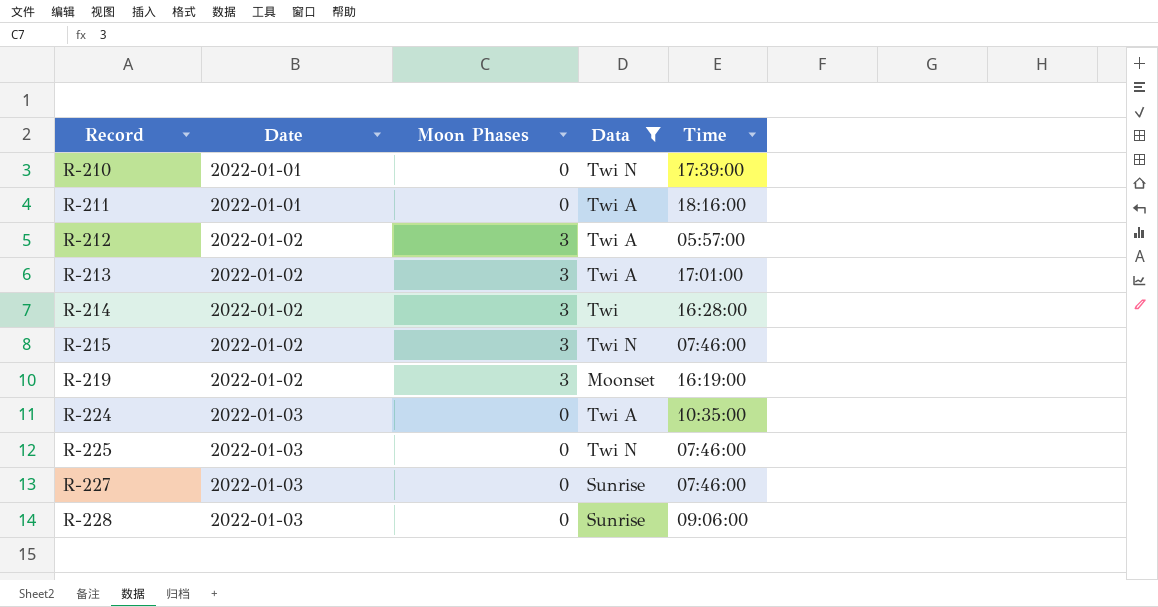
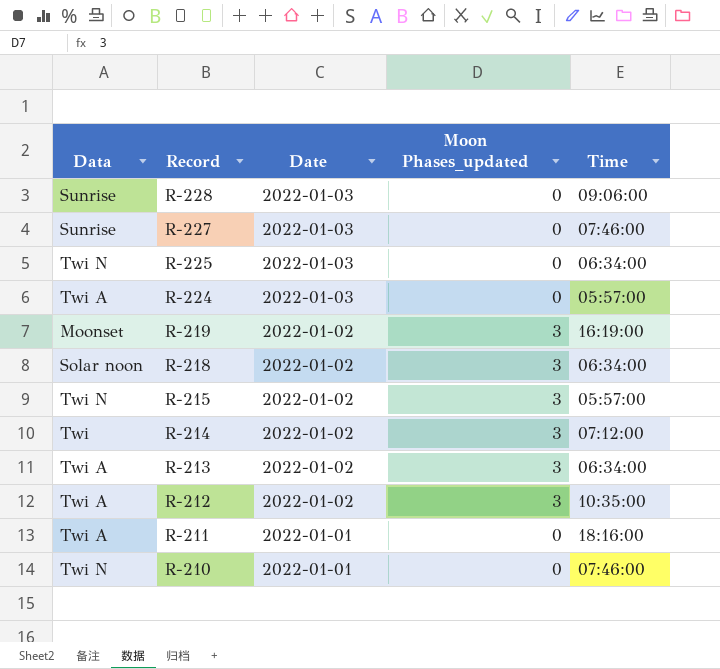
filter: Data != Solar noon -> none
row order: Record ascending -> Record descending
column Data | position: 4 -> 1
column name: Moon Phases -> Moon Phases_updated
R-225 | Time: 07:46:00 -> 06:34:00
R-224 | Time: 10:35:00 -> 05:57:00
R-215 | Time: 07:46:00 -> 05:57:00
R-214 | Time: 16:28:00 -> 07:12:00
R-213 | Time: 17:01:00 -> 06:34:00
R-212 | Time: 05:57:00 -> 10:35:00
R-210 | Time: 17:39:00 -> 07:46:00

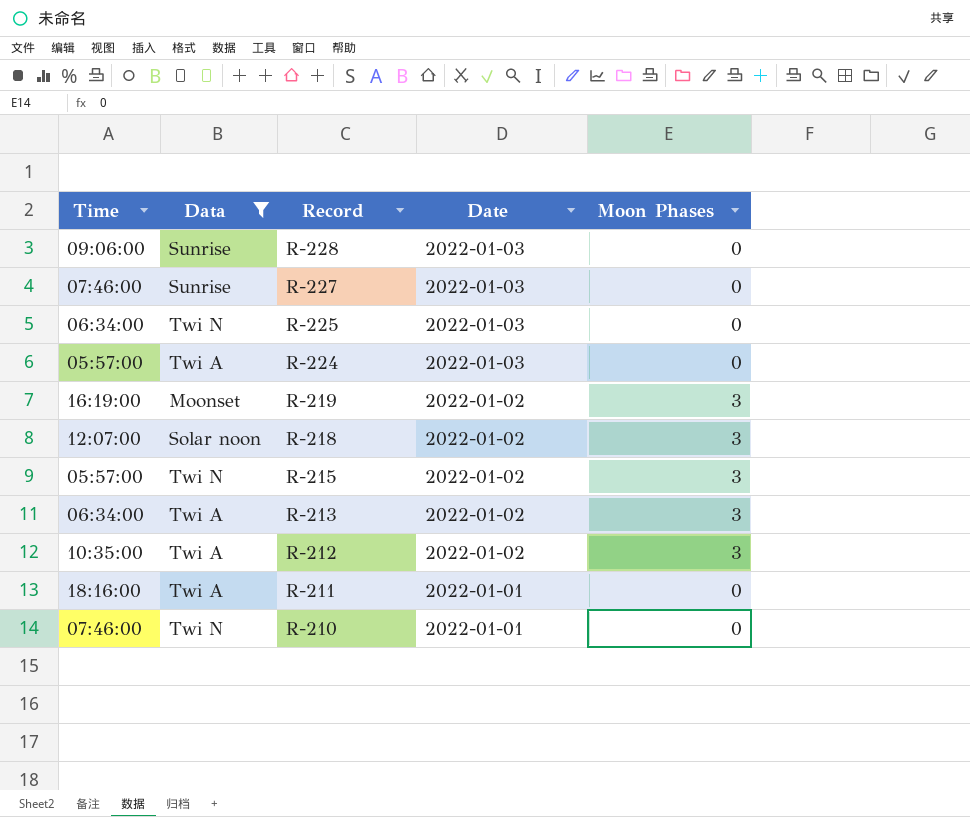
filter: none -> Data != Twi
column Time | position: 5 -> 1
column name: Moon Phases_updated -> Moon Phases
R-218 | Time: 06:34:00 -> 12:07:00

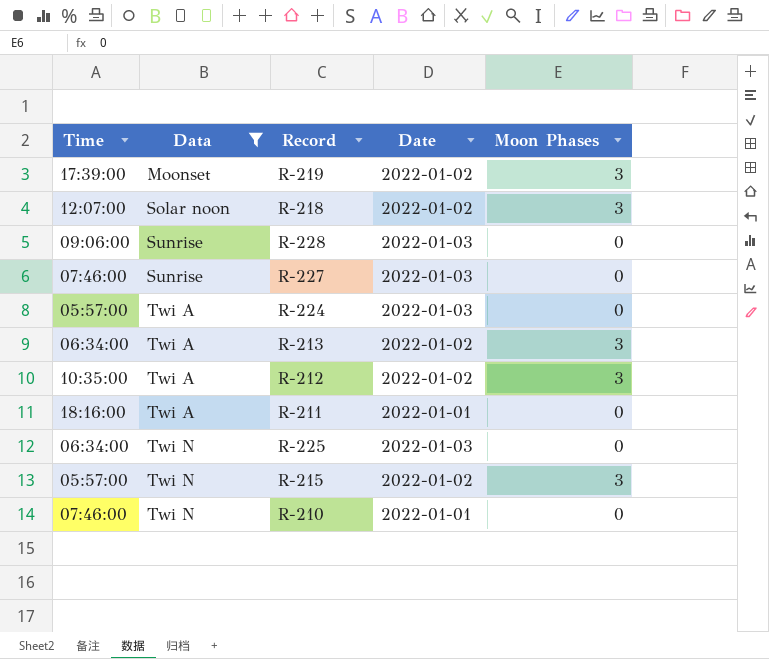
row order: Record descending -> Data ascending
R-219 | Time: 16:19:00 -> 17:39:00

